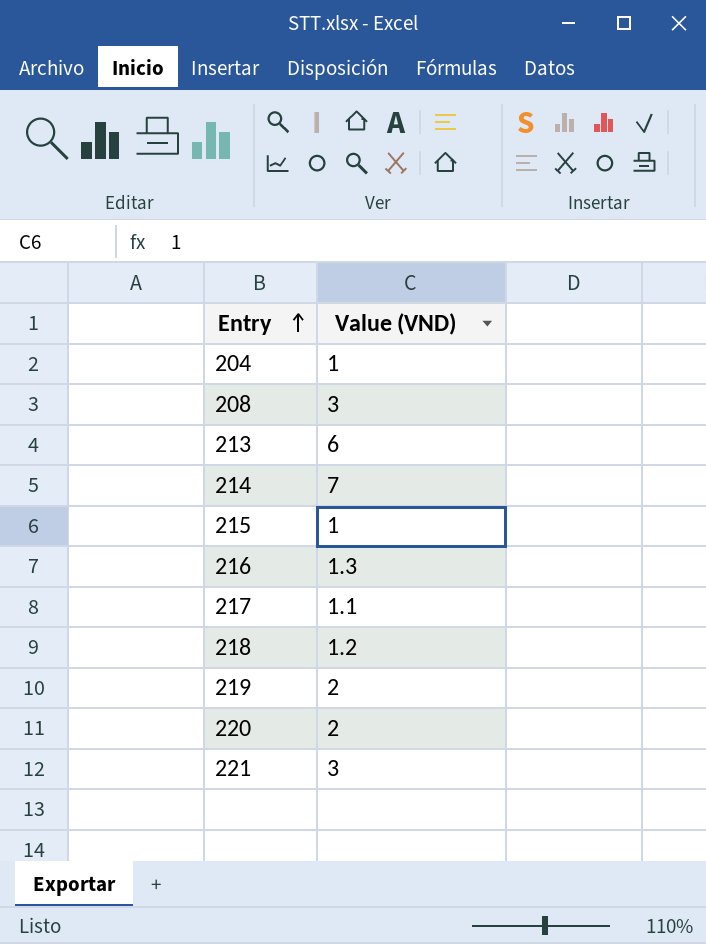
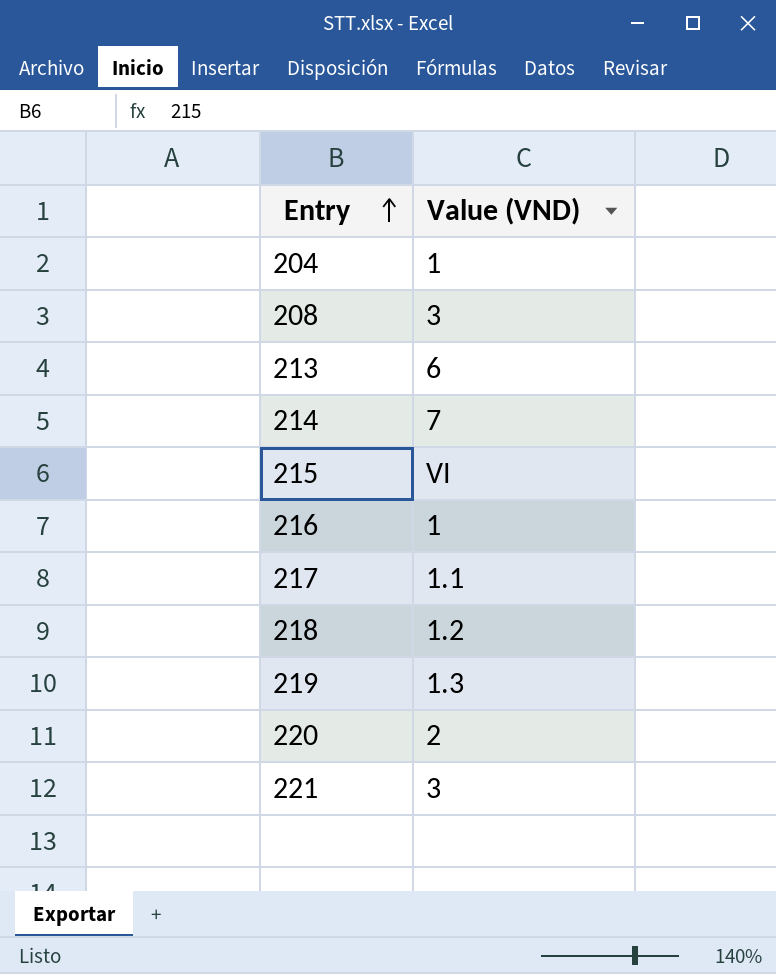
215 | Value (VND): 1 -> VI
216 | Value (VND): 1.3 -> 1
219 | Value (VND): 2 -> 1.3

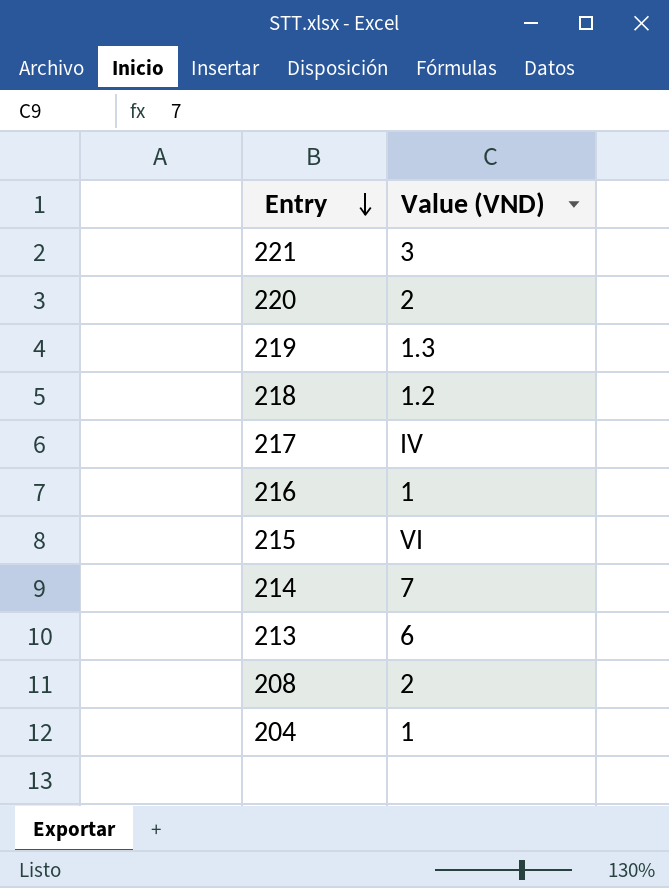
row order: Entry ascending -> Entry descending
217 | Value (VND): 1.1 -> IV
208 | Value (VND): 3 -> 2

